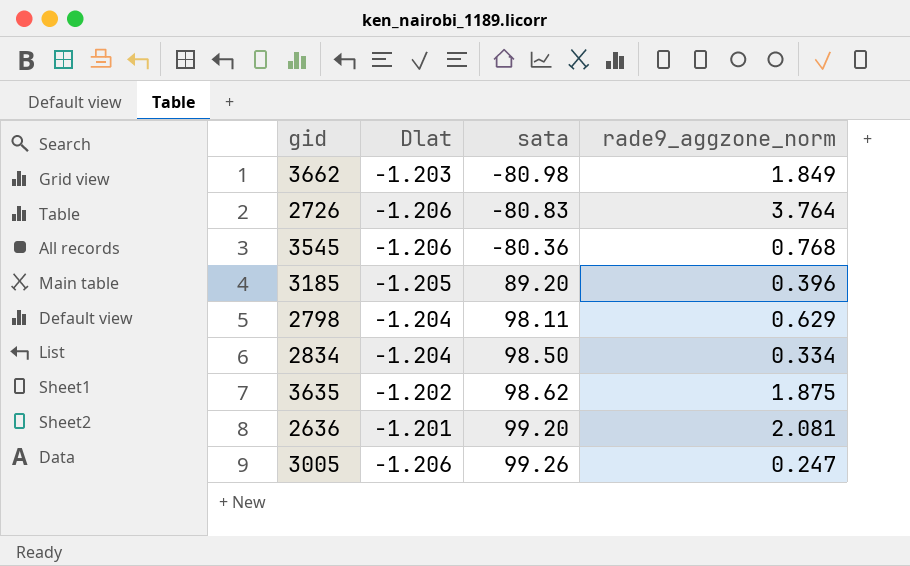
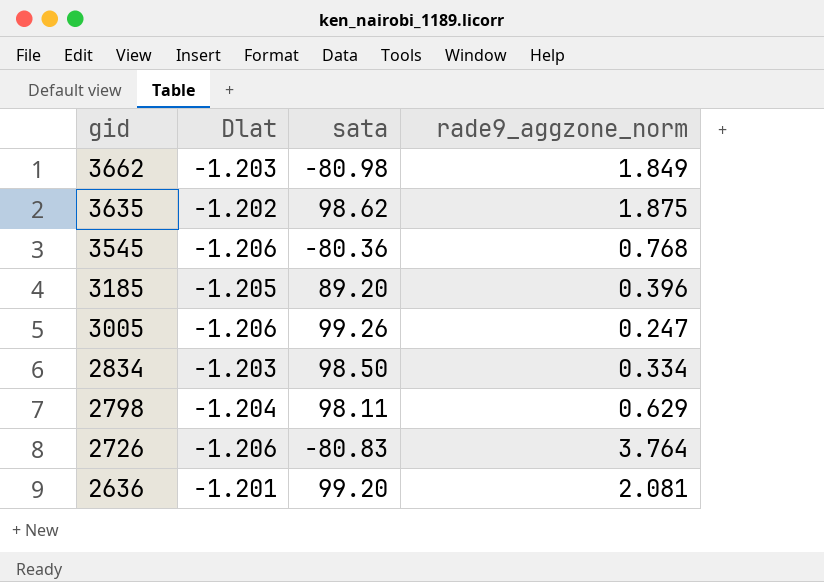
row order: sata ascending -> gid descending
2834 | Dlat: -1.204 -> -1.203

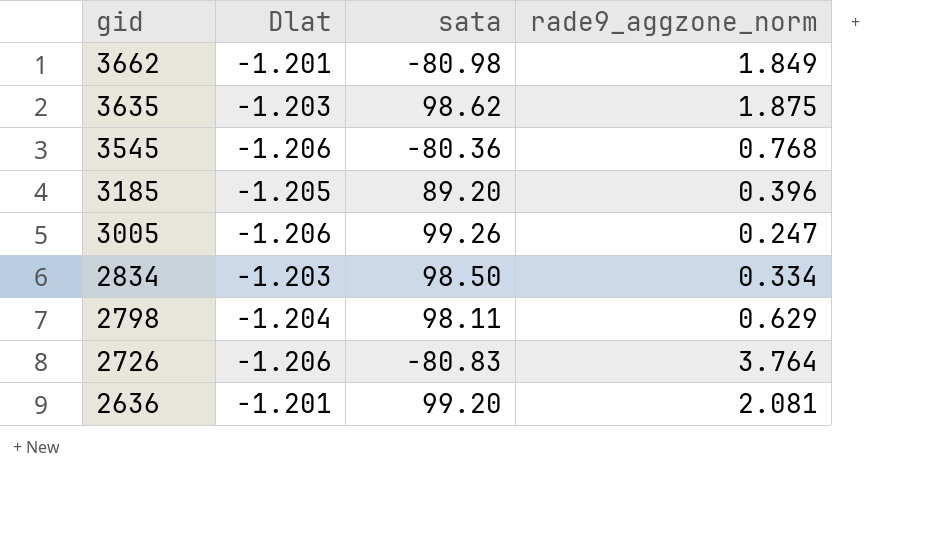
3662 | Dlat: -1.203 -> -1.201
3635 | Dlat: -1.202 -> -1.203

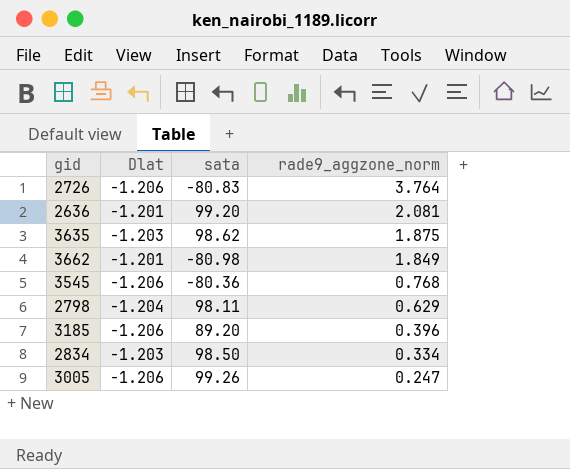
row order: gid descending -> rade9_aggzone_norm descending
3185 | Dlat: -1.205 -> -1.206

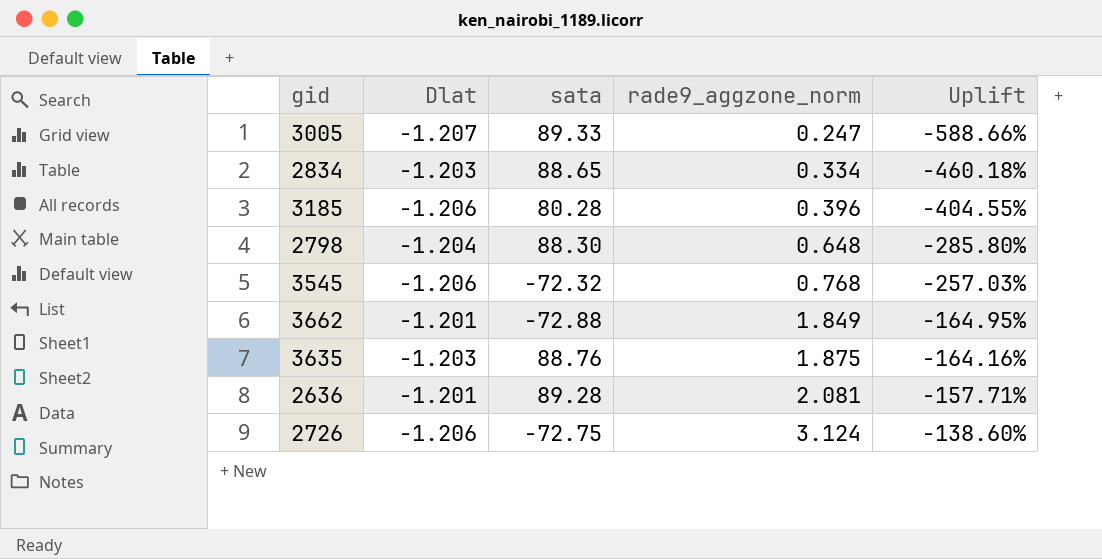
row order: rade9_aggzone_norm descending -> rade9_aggzone_norm ascending
column Uplift | formula: none -> ([Dlat] - [rade9_aggzone_norm]) / [rade9_aggzone_norm]
3005 | Dlat: -1.206 -> -1.207
3005 | sata: 99.26 -> 89.33
2834 | sata: 98.50 -> 88.65
3185 | sata: 89.20 -> 80.28
2798 | sata: 98.11 -> 88.30
2798 | rade9_aggzone_norm: 0.629 -> 0.648
3545 | sata: -80.36 -> -72.32
3662 | sata: -80.98 -> -72.88
3635 | sata: 98.62 -> 88.76
2636 | sata: 99.20 -> 89.28
2726 | sata: -80.83 -> -72.75
2726 | rade9_aggzone_norm: 3.764 -> 3.124

